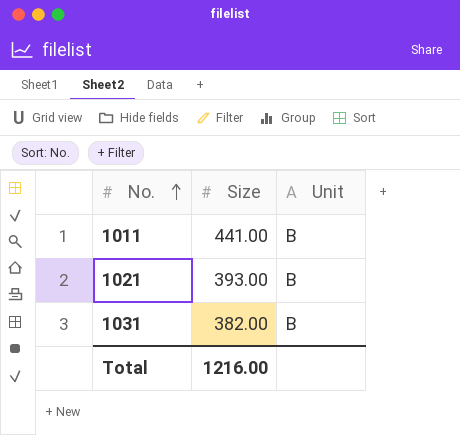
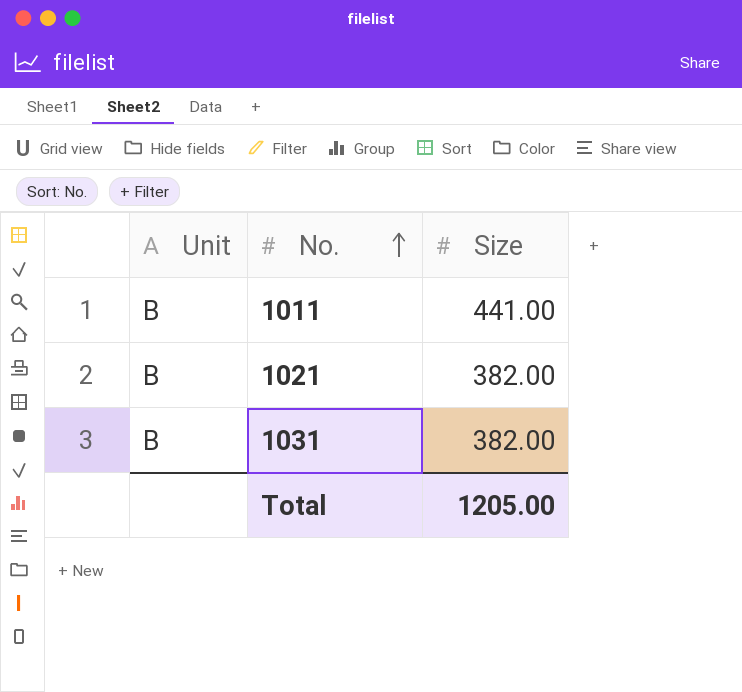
column Unit | position: 3 -> 1
1021 | Size: 393.00 -> 382.00
Total | Size: 1216.00 -> 1205.00

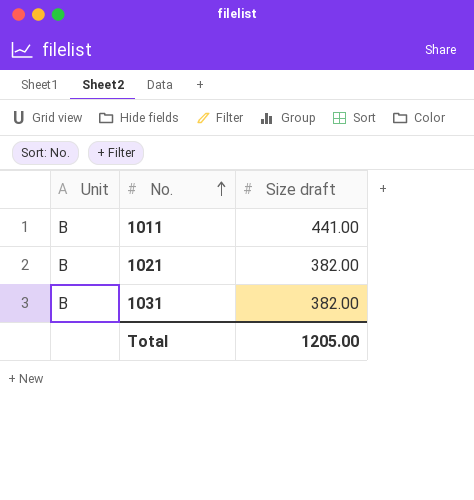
column name: Size -> Size draft

